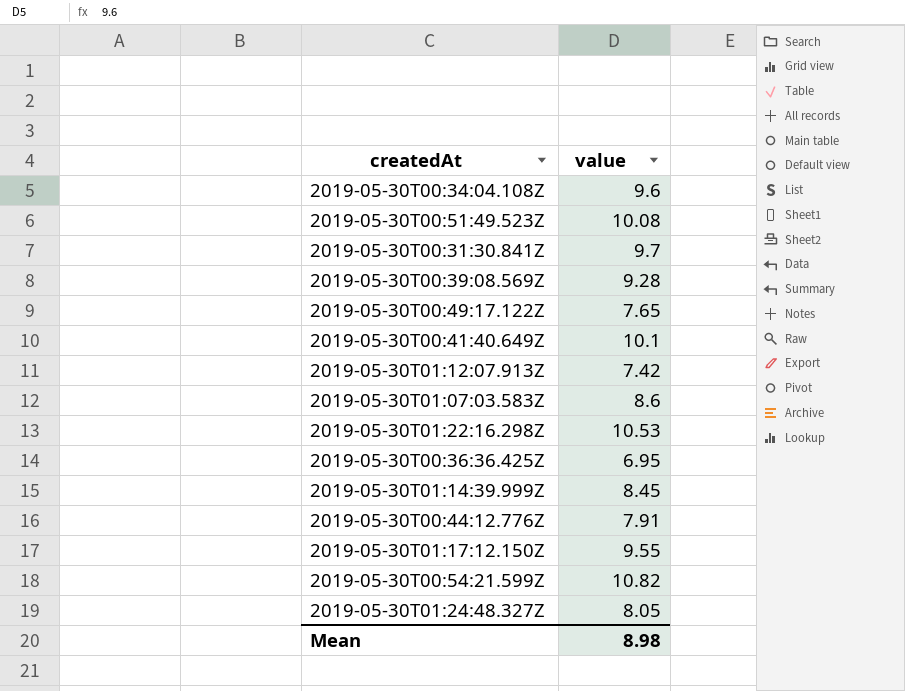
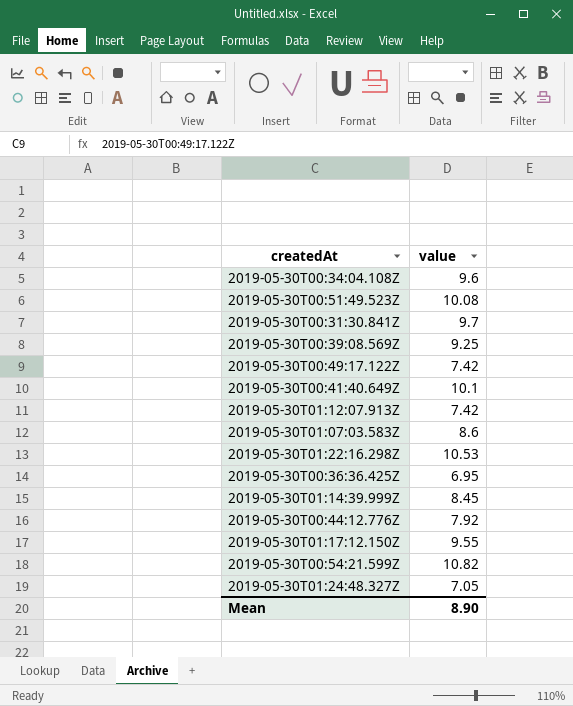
2019-05-30T00:39:08.569Z | value: 9.28 -> 9.25
2019-05-30T00:49:17.122Z | value: 7.65 -> 7.42
2019-05-30T00:44:12.776Z | value: 7.91 -> 7.92
2019-05-30T01:24:48.327Z | value: 8.05 -> 7.05
Mean | value: 8.98 -> 8.90

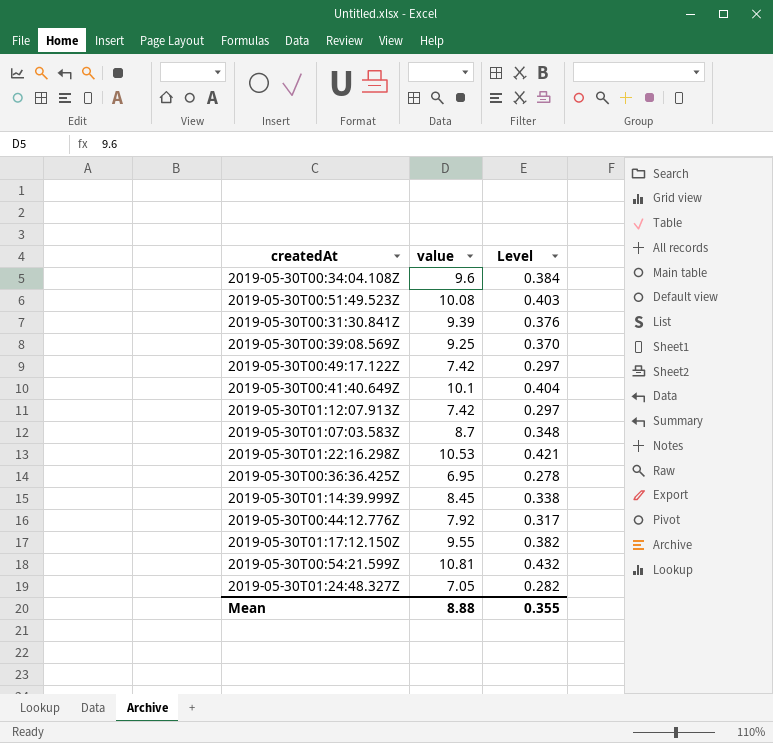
column Level | formula: none -> [value] * 0.04
2019-05-30T00:31:30.841Z | value: 9.7 -> 9.39
2019-05-30T01:07:03.583Z | value: 8.6 -> 8.7
2019-05-30T00:54:21.599Z | value: 10.82 -> 10.81
Mean | value: 8.90 -> 8.88

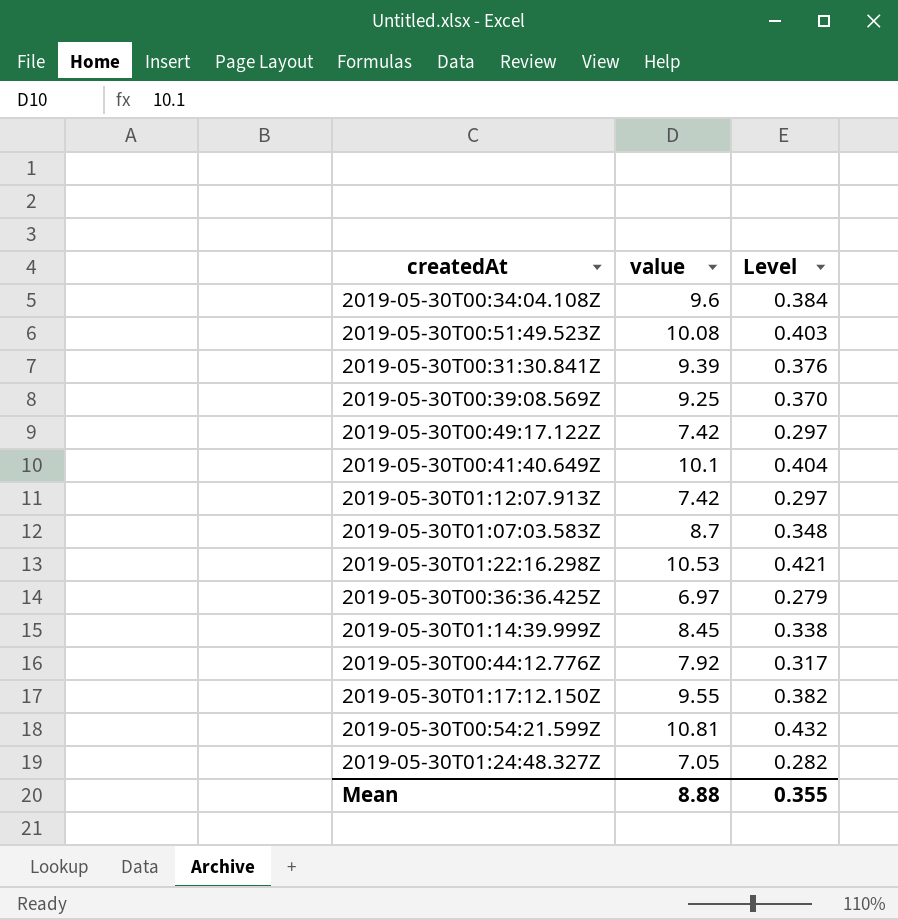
2019-05-30T00:36:36.425Z | value: 6.95 -> 6.97
2019-05-30T00:36:36.425Z | Level: 0.278 -> 0.279

